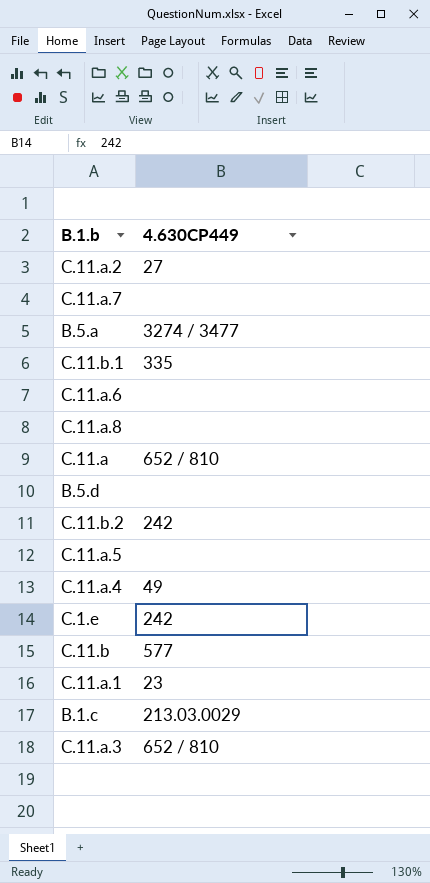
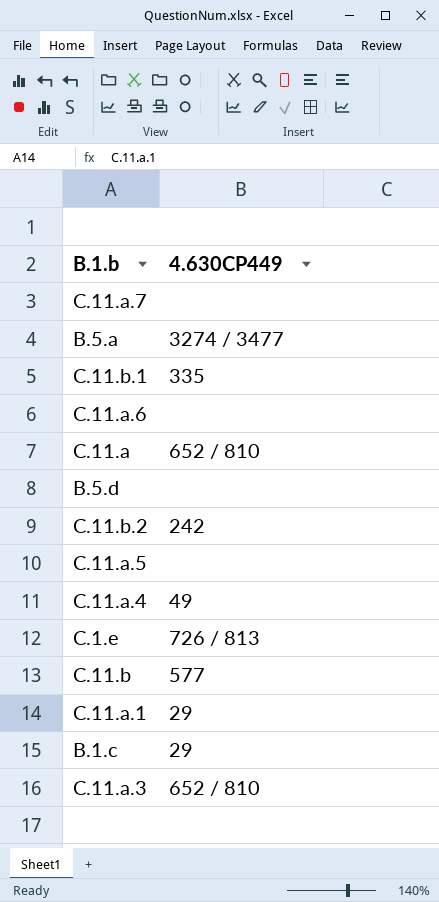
row C.11.a.2: 27 -> none
row C.11.a.8: none -> none
C.1.e | 4.630CP449: 242 -> 726 / 813
C.11.a.1 | 4.630CP449: 23 -> 29
B.1.c | 4.630CP449: 213.03.0029 -> 29

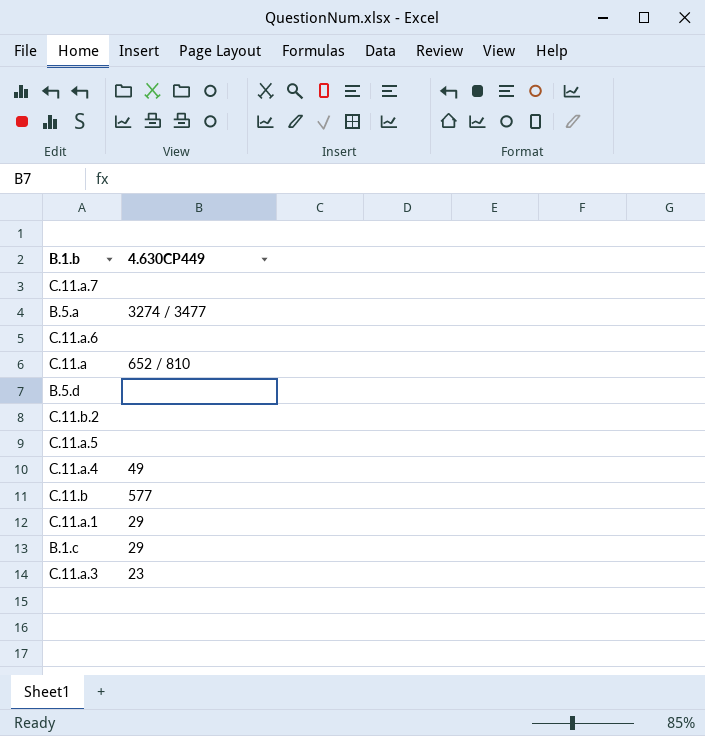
row C.11.b.1: 335 -> none
row C.1.e: 726 / 813 -> none
C.11.b.2 | 4.630CP449: 242 -> none
C.11.a.3 | 4.630CP449: 652 / 810 -> 23

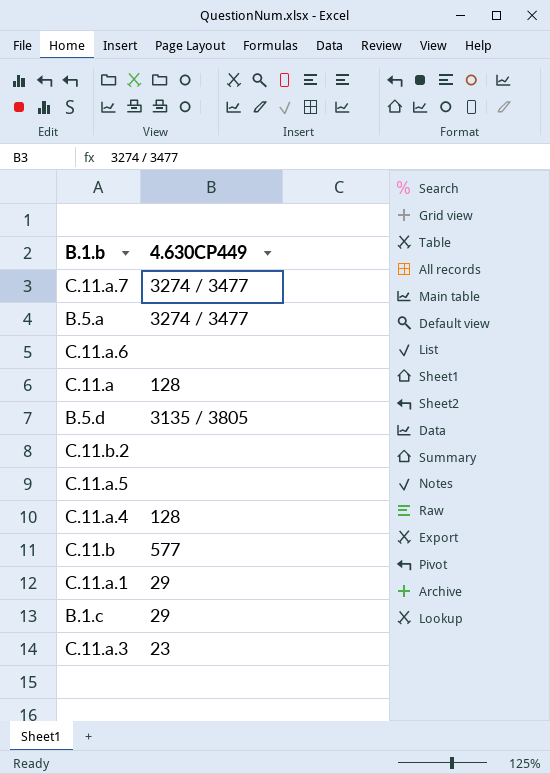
C.11.a.7 | 4.630CP449: none -> 3274 / 3477
C.11.a | 4.630CP449: 652 / 810 -> 128
B.5.d | 4.630CP449: none -> 3135 / 3805
C.11.a.4 | 4.630CP449: 49 -> 128

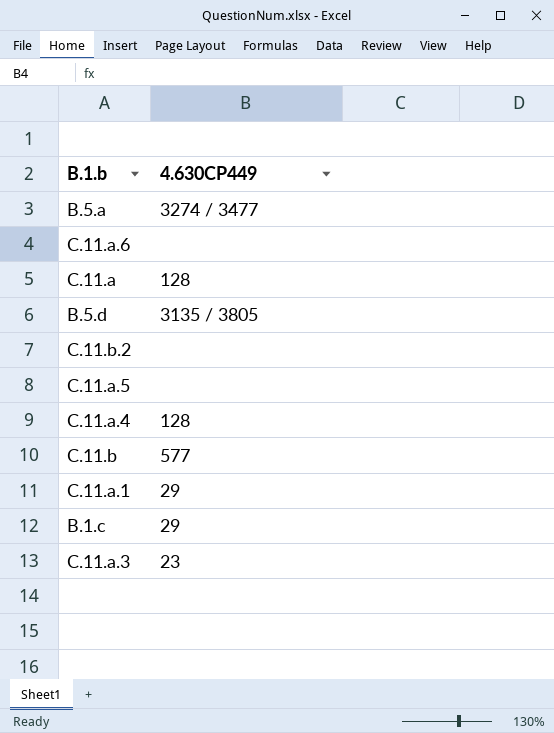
row C.11.a.7: 3274 / 3477 -> none

